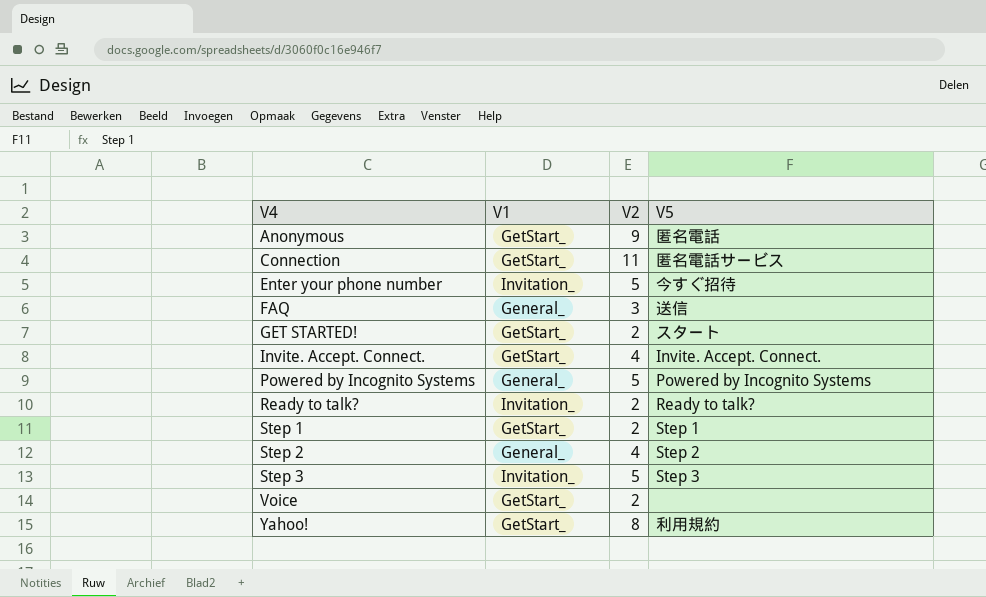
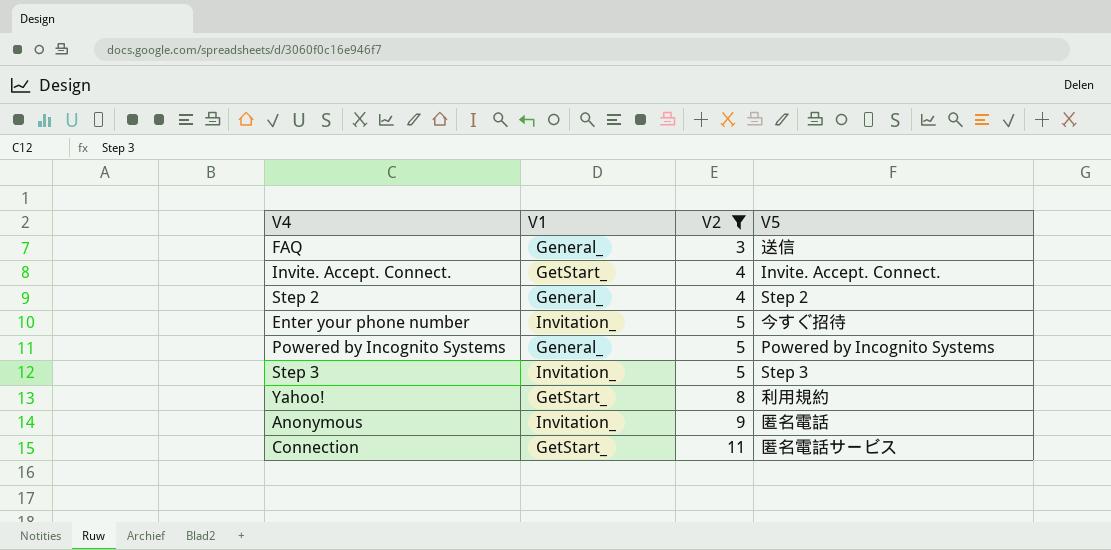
filter: none -> V2 != 2
row order: V4 ascending -> V2 ascending
Anonymous | V1: GetStart_ -> Invitation_

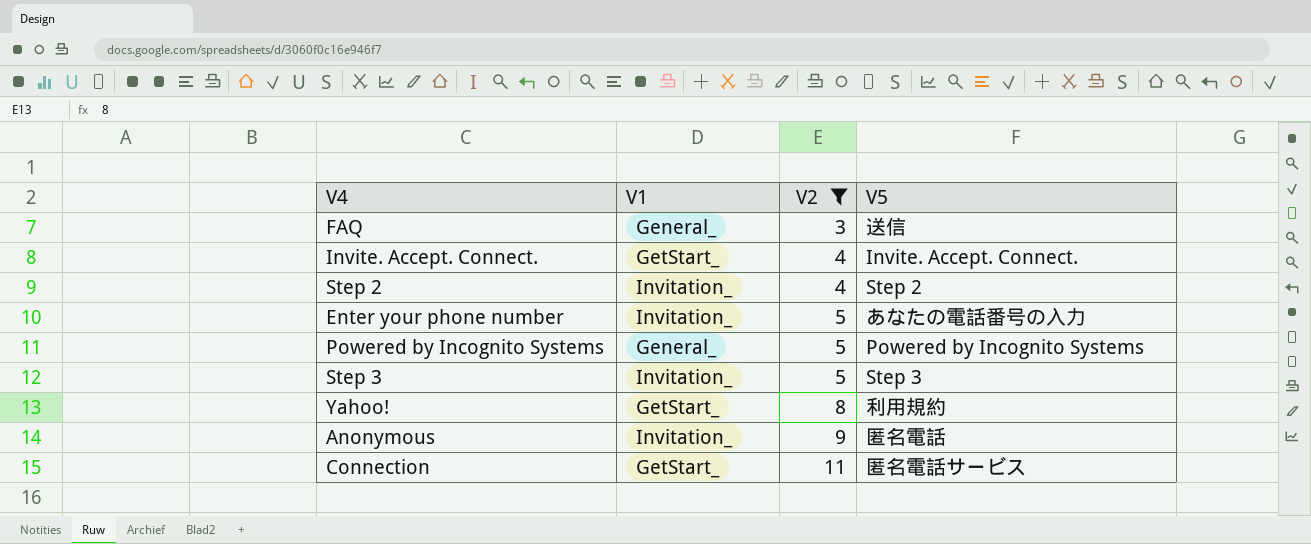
Step 2 | V1: General_ -> Invitation_
Enter your phone number | V5: 今すぐ招待 -> あなたの電話番号の入力

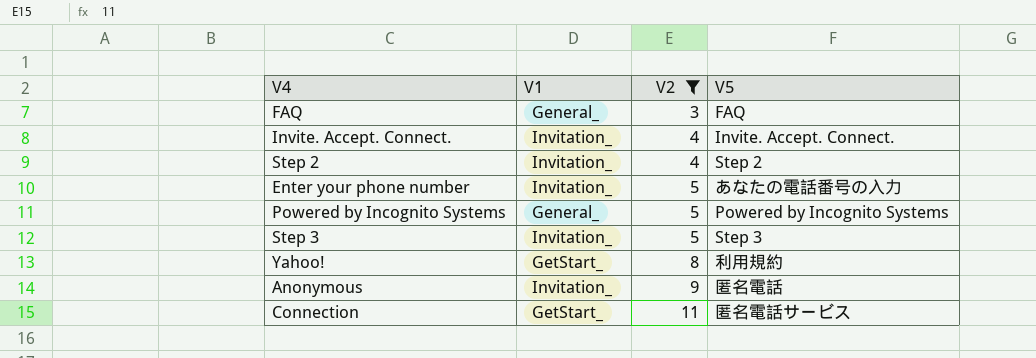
FAQ | V5: 送信 -> FAQ
Invite. Accept. Connect. | V1: GetStart_ -> Invitation_

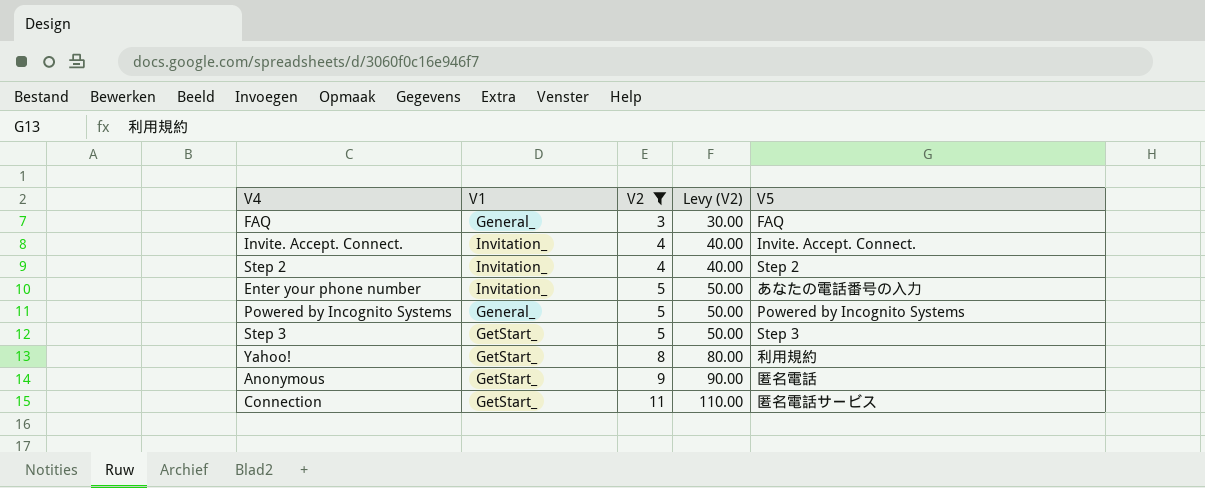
column Levy (V2) | formula: none -> [V2] * 10
Step 3 | V1: Invitation_ -> GetStart_
Anonymous | V1: Invitation_ -> GetStart_

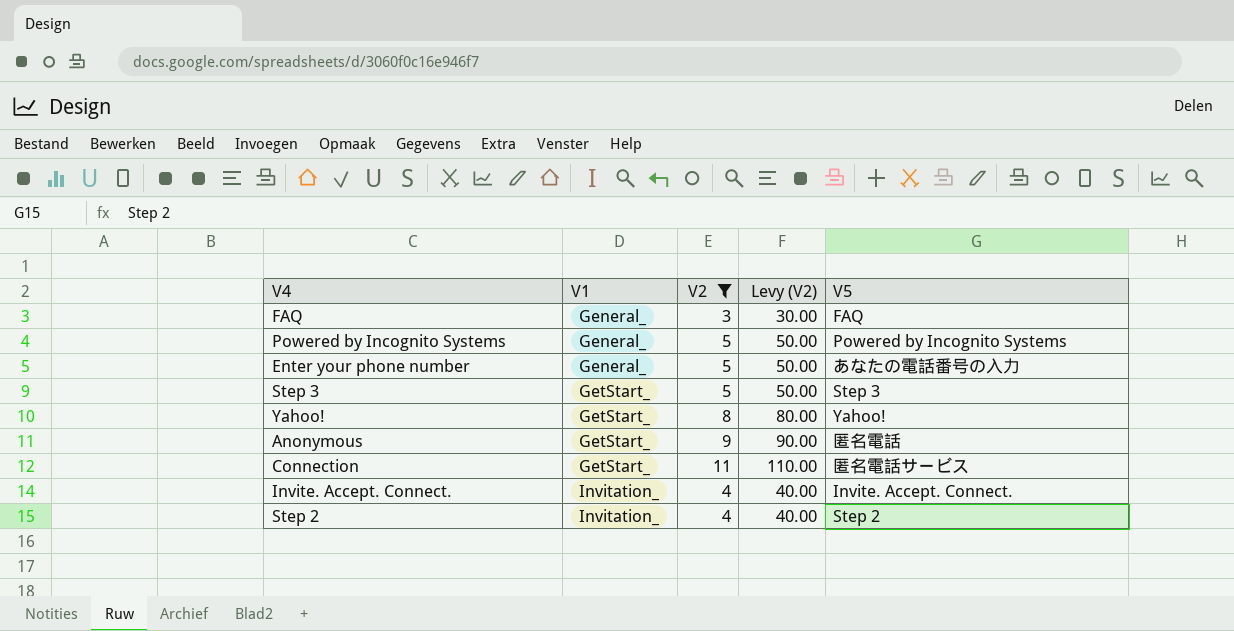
row order: V2 ascending -> V1 ascending
Enter your phone number | V1: Invitation_ -> General_
Yahoo! | V5: 利用規約 -> Yahoo!

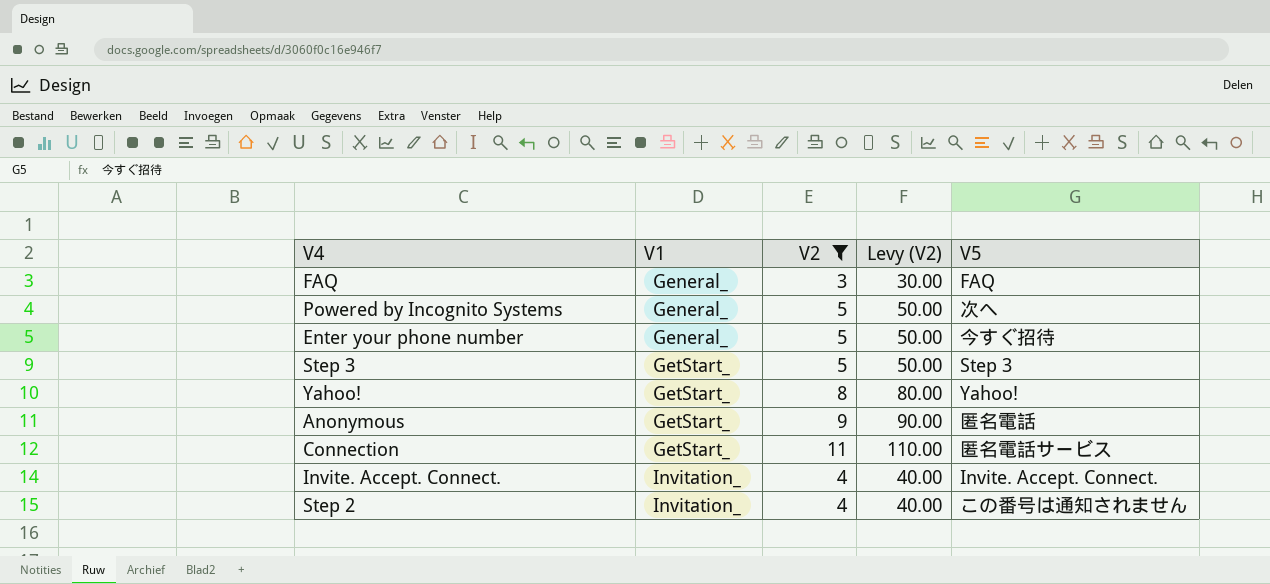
Powered by Incognito Systems | V5: Powered by Incognito Systems -> 次へ
Enter your phone number | V5: あなたの電話番号の入力 -> 今すぐ招待
Step 2 | V5: Step 2 -> この番号は通知されません

